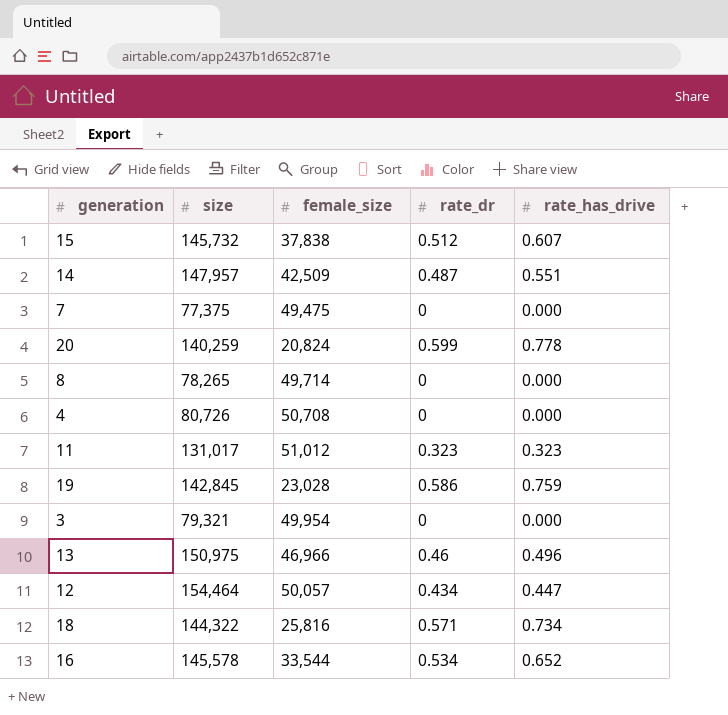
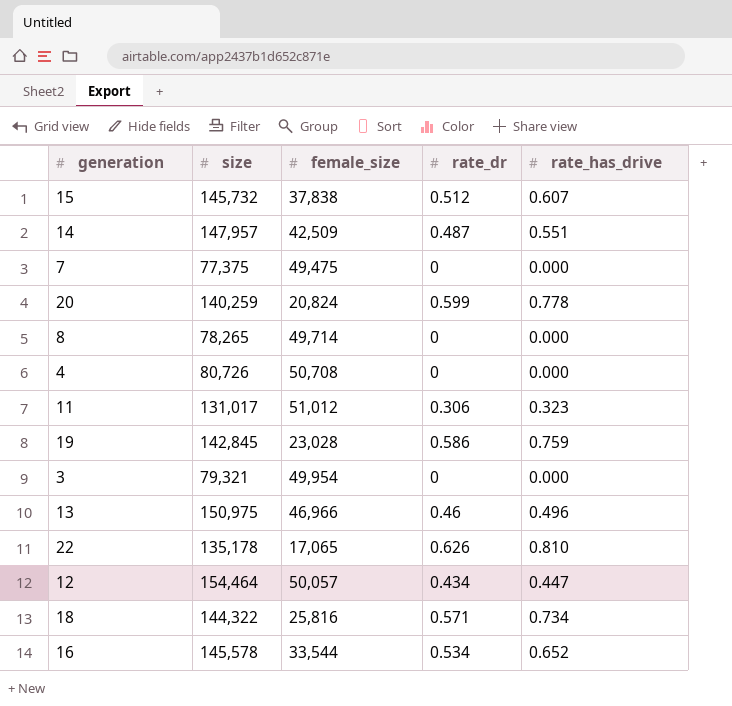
11 | rate_dr: 0.323 -> 0.306
row 22: none -> 135,178 | 17,065 | 0.626 | 0.810

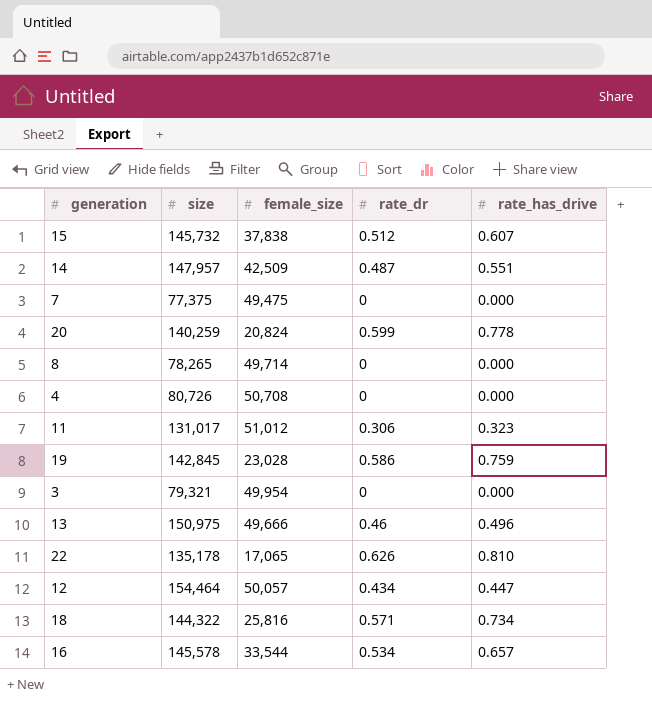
13 | female_size: 46,966 -> 49,666
16 | rate_has_drive: 0.652 -> 0.657

